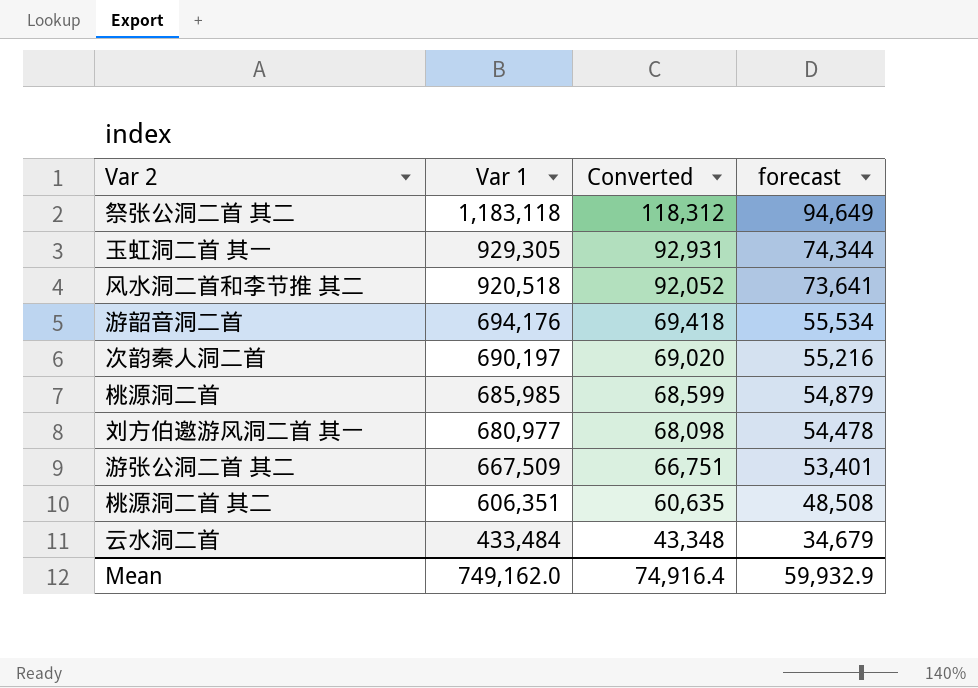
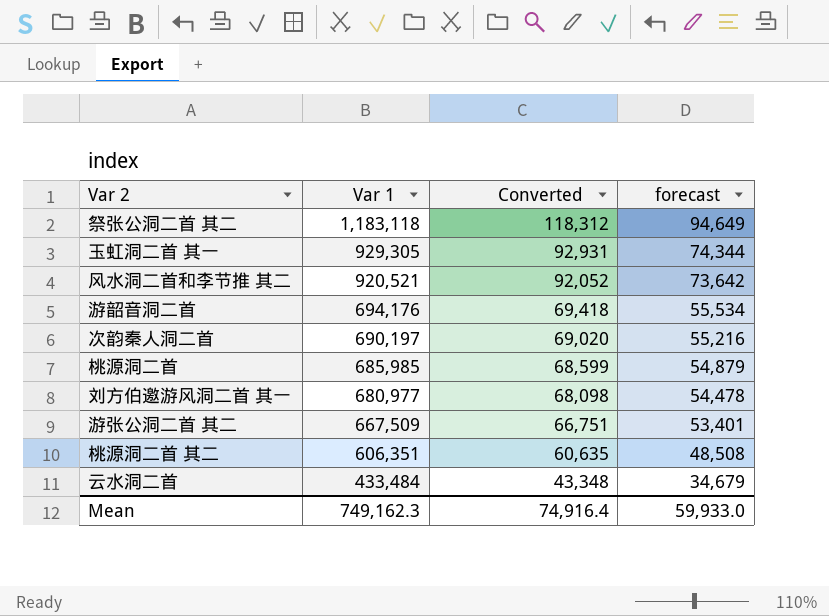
风水洞二首和李节推 其二 | Var 1: 920,518 -> 920,521
风水洞二首和李节推 其二 | forecast: 73,641 -> 73,642
Mean | Var 1: 749,162.0 -> 749,162.3
Mean | forecast: 59,932.9 -> 59,933.0

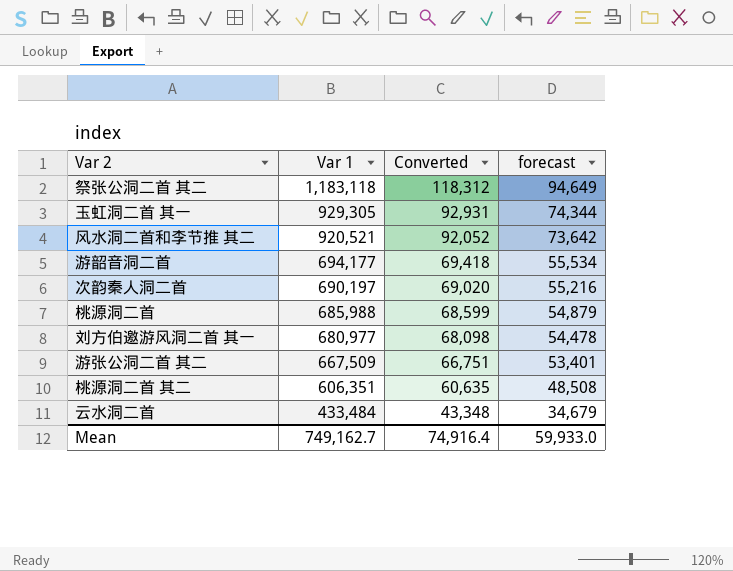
游韶音洞二首 | Var 1: 694,176 -> 694,177
桃源洞二首 | Var 1: 685,985 -> 685,988
Mean | Var 1: 749,162.3 -> 749,162.7

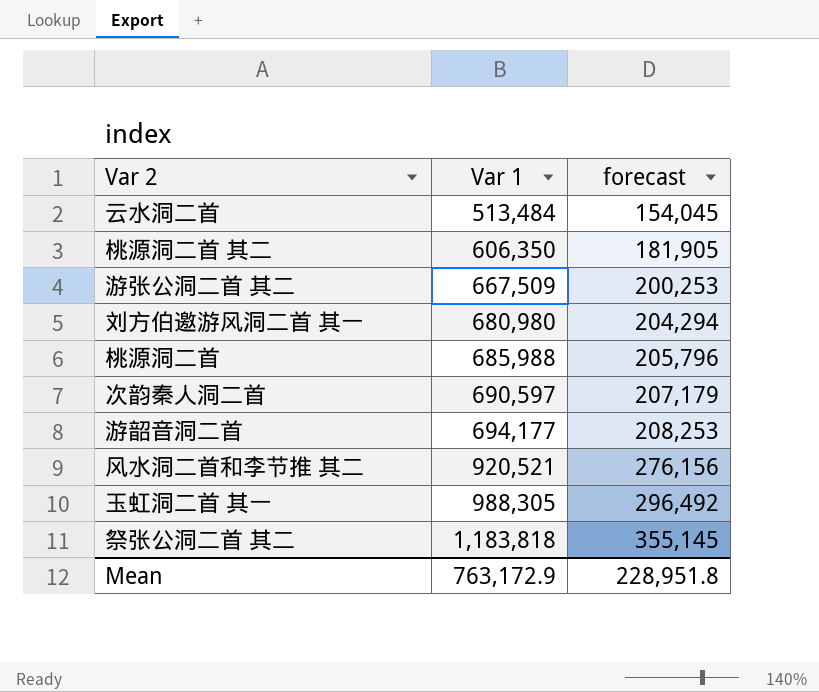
row order: Var 1 descending -> Var 1 ascending
column Converted | formula: [Var 1] * 0.1 -> none
column forecast | formula: [Var 1] * 0.08 -> [Var 1] * 0.3
云水洞二首 | Var 1: 433,484 -> 513,484
桃源洞二首 其二 | Var 1: 606,351 -> 606,350
刘方伯邀游风洞二首 其一 | Var 1: 680,977 -> 680,980
次韵秦人洞二首 | Var 1: 690,197 -> 690,597
玉虹洞二首 其一 | Var 1: 929,305 -> 988,305
祭张公洞二首 其二 | Var 1: 1,183,118 -> 1,183,818
Mean | Var 1: 749,162.7 -> 763,172.9
Mean | forecast: 59,933.0 -> 228,951.8

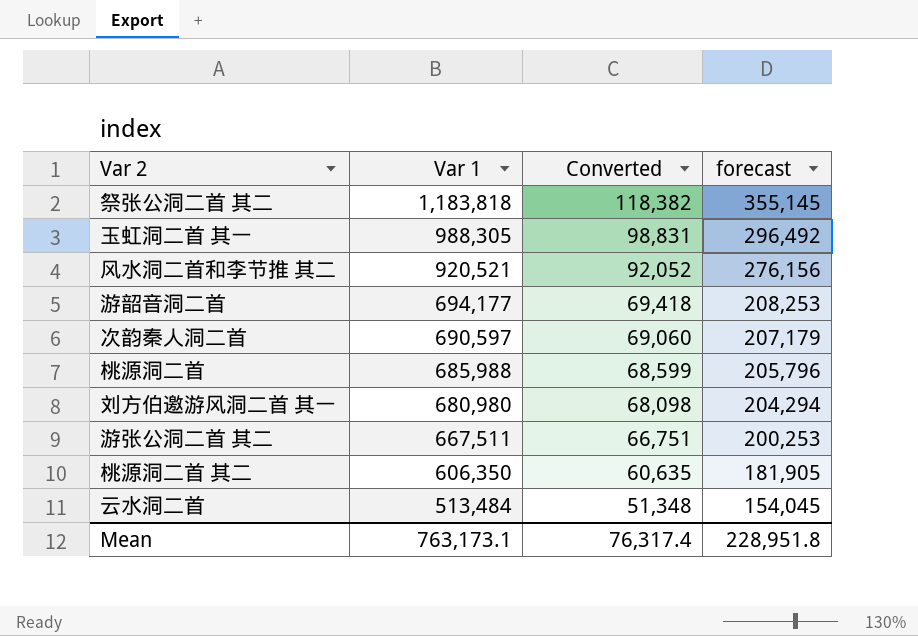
row order: Var 1 ascending -> Var 1 descending
column Converted | formula: none -> [Var 1] * 0.1
游张公洞二首 其二 | Var 1: 667,509 -> 667,511
Mean | Var 1: 763,172.9 -> 763,173.1

